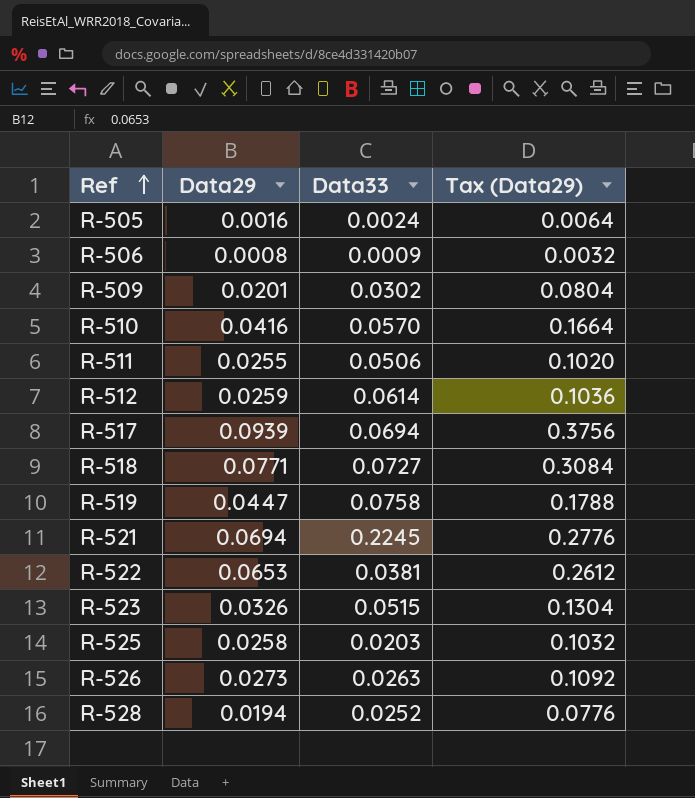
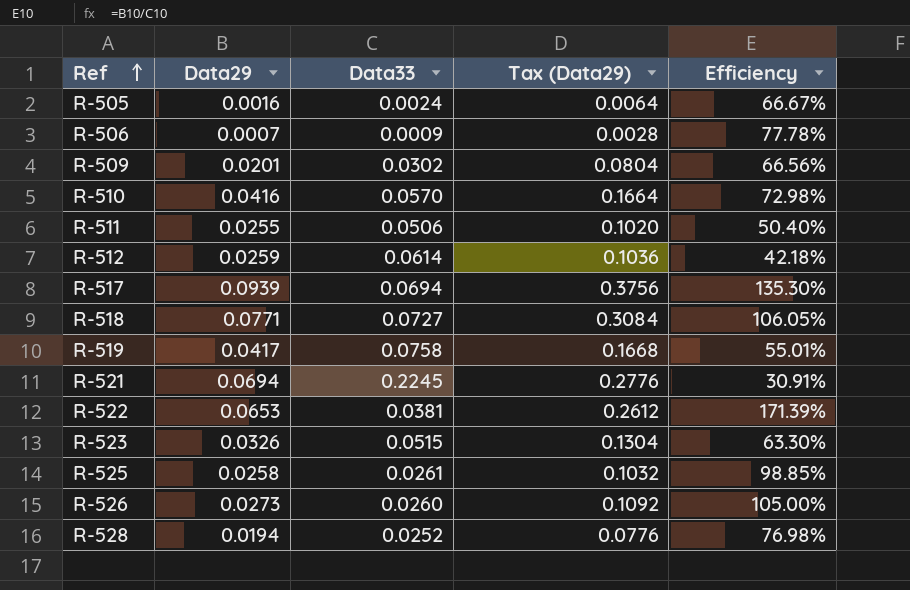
column Efficiency | formula: none -> [Data29] / [Data33]
R-506 | Data29: 0.0008 -> 0.0007
R-506 | Tax (Data29): 0.0032 -> 0.0028
R-519 | Data29: 0.0447 -> 0.0417
R-519 | Tax (Data29): 0.1788 -> 0.1668
R-525 | Data33: 0.0203 -> 0.0261
R-526 | Data33: 0.0263 -> 0.0260

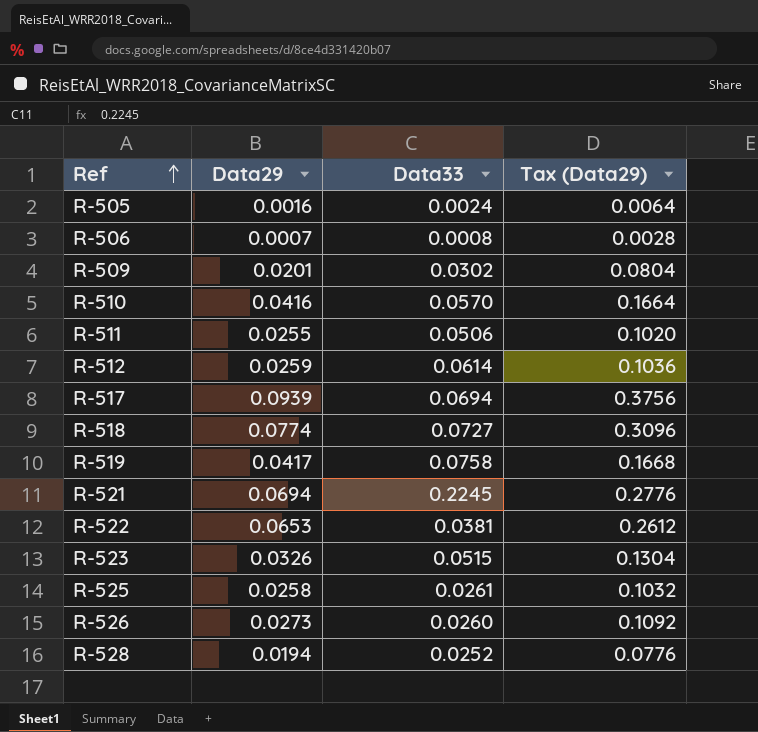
column Efficiency | formula: [Data29] / [Data33] -> none
R-506 | Data33: 0.0009 -> 0.0008
R-518 | Data29: 0.0771 -> 0.0774
R-518 | Tax (Data29): 0.3084 -> 0.3096

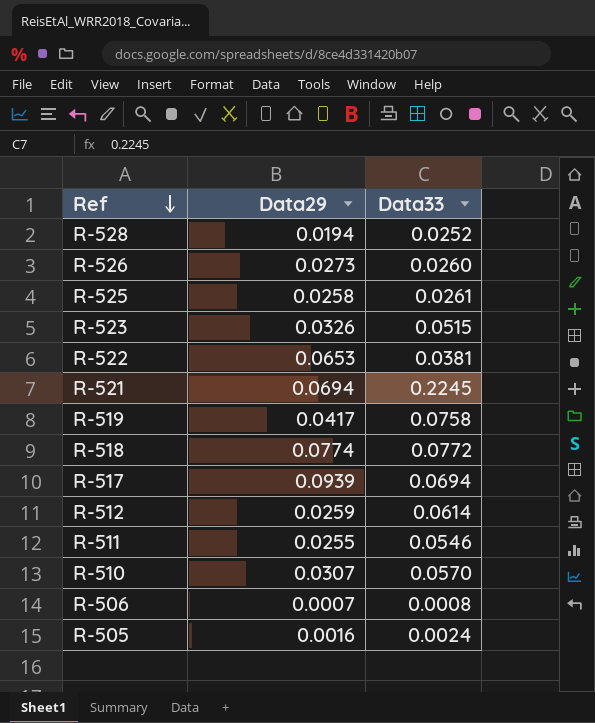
row order: Ref ascending -> Ref descending
column Tax (Data29) | formula: [Data29] * 4 -> none
row R-509: 0.0201 | 0.0302 | 0.0804 -> none
R-518 | Data33: 0.0727 -> 0.0772
R-511 | Data33: 0.0506 -> 0.0546
R-510 | Data29: 0.0416 -> 0.0307

